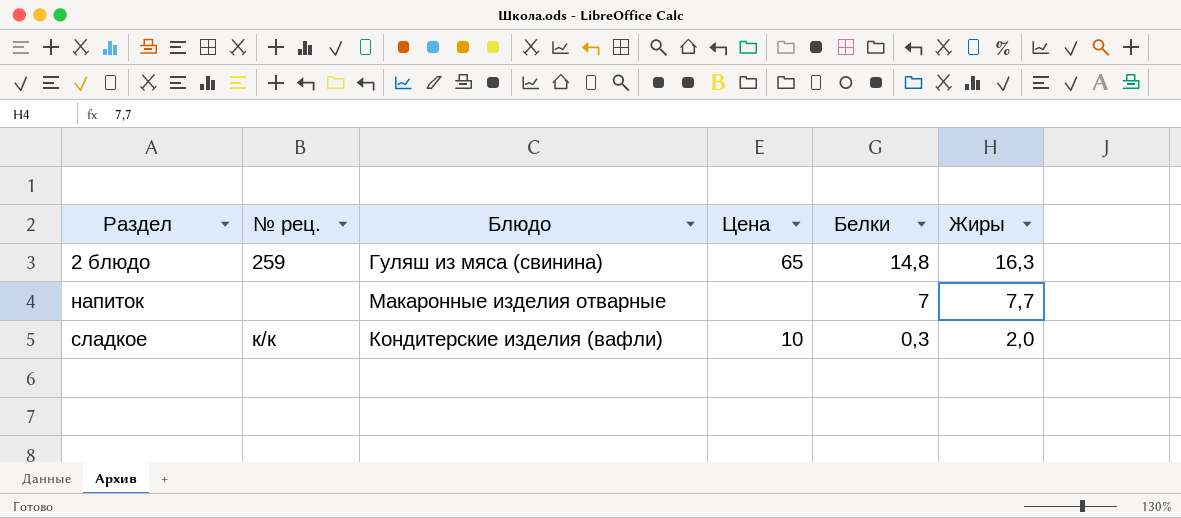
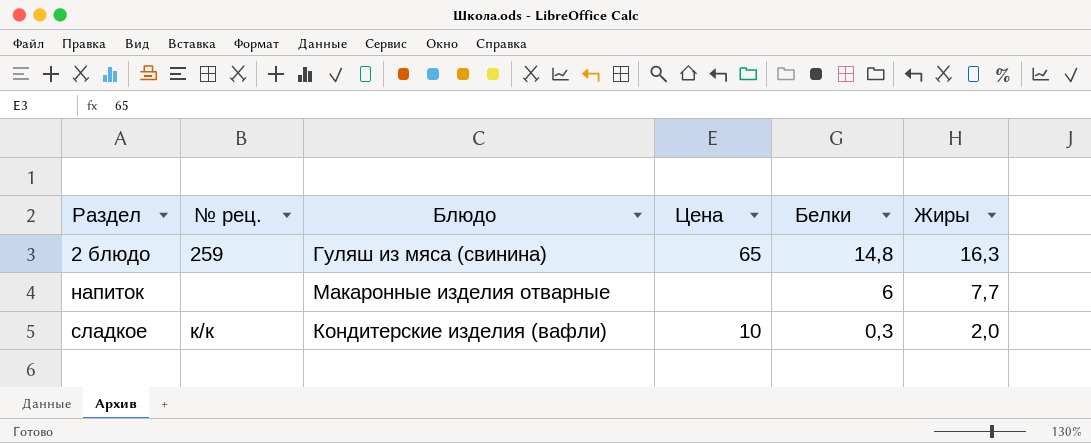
напиток | Белки: 7 -> 6

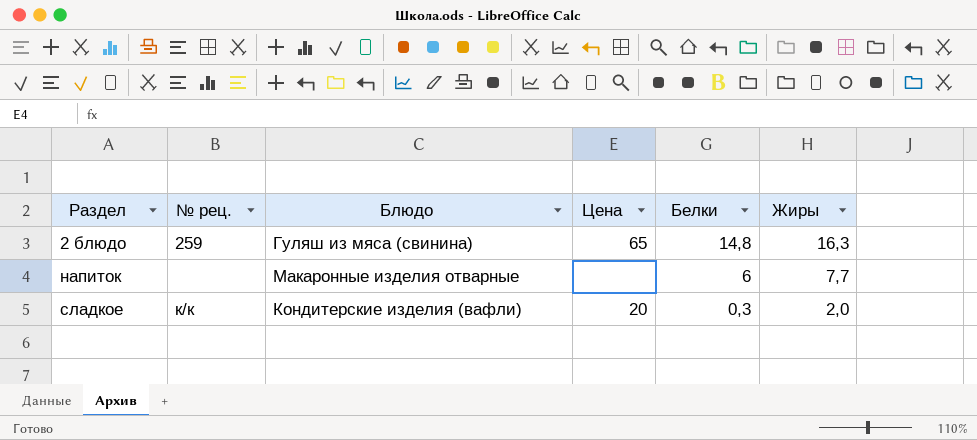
сладкое | Цена: 10 -> 20

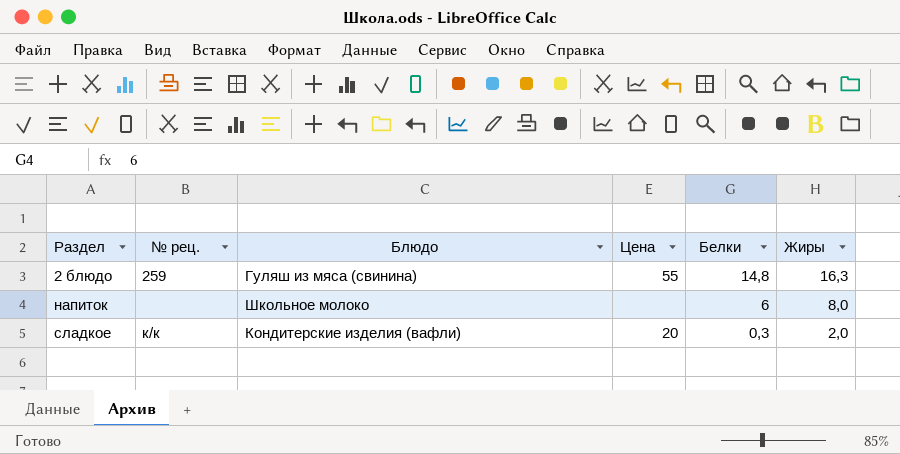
2 блюдо | Цена: 65 -> 55
напиток | Блюдо: Макаронные изделия отварные -> Школьное молоко
напиток | Жиры: 7,7 -> 8,0

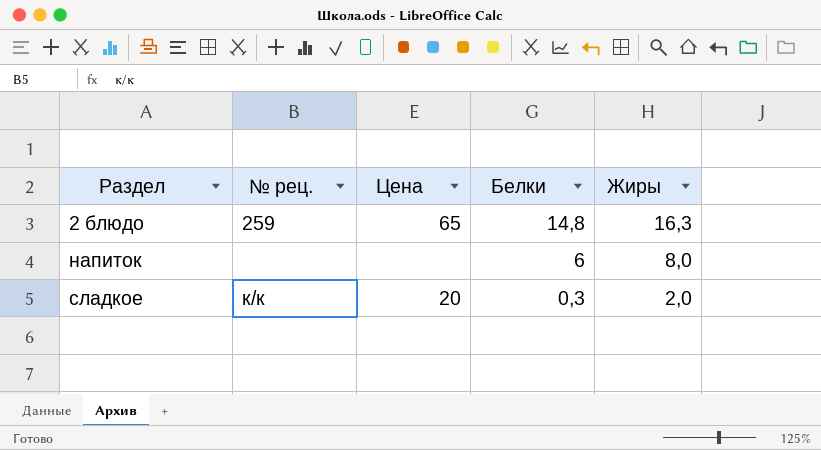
column Блюдо | position: 3 -> none
2 блюдо | Цена: 55 -> 65

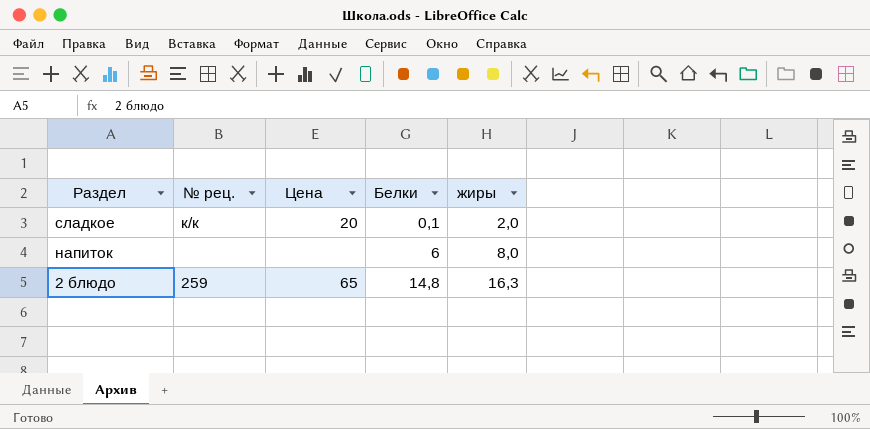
row order: Раздел ascending -> Раздел descending
column name: Жиры -> жиры
сладкое | Белки: 0,3 -> 0,1

